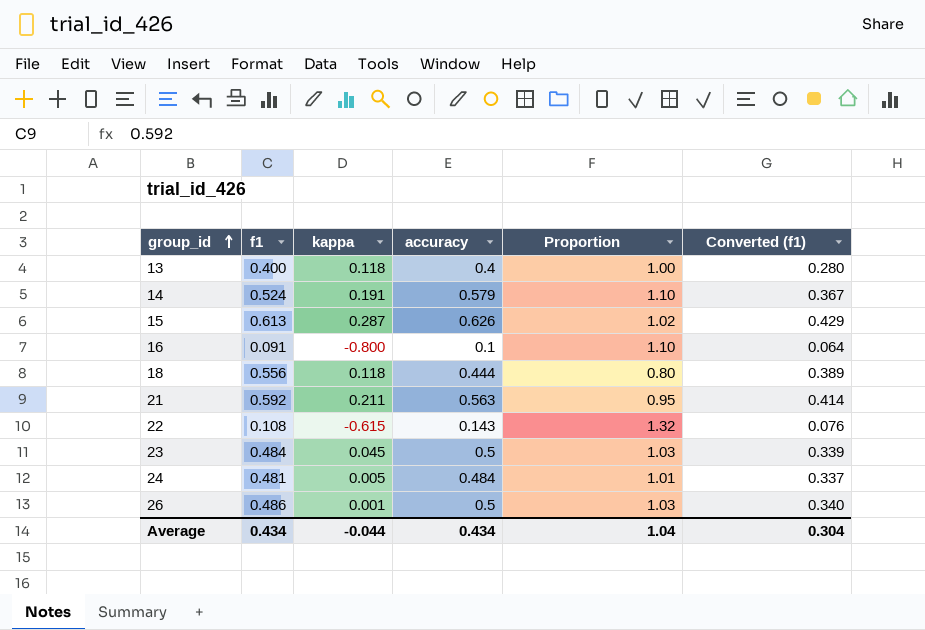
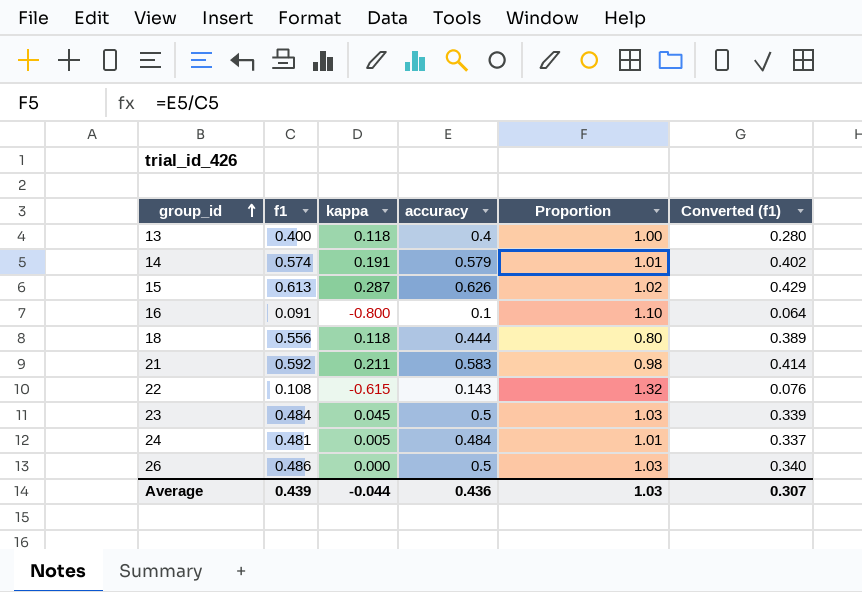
14 | f1: 0.524 -> 0.574
14 | Proportion: 1.10 -> 1.01
14 | Converted (f1): 0.367 -> 0.402
21 | accuracy: 0.563 -> 0.583
21 | Proportion: 0.95 -> 0.98
26 | kappa: 0.001 -> 0.000
Average | f1: 0.434 -> 0.439
Average | accuracy: 0.434 -> 0.436
Average | Proportion: 1.04 -> 1.03
Average | Converted (f1): 0.304 -> 0.307

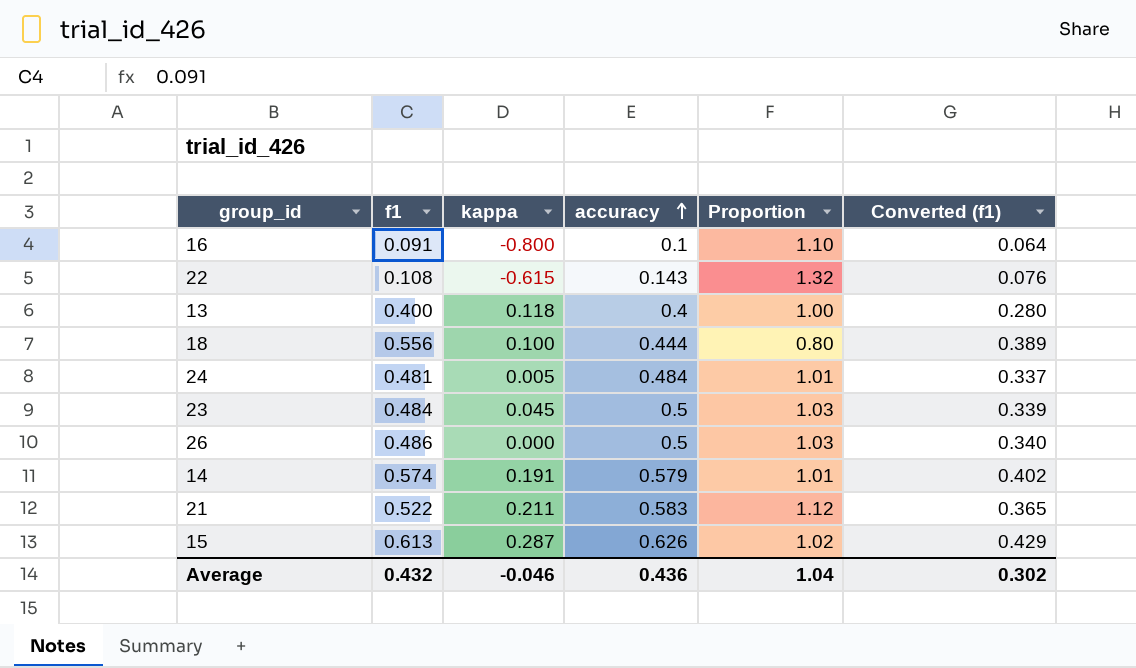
row order: group_id ascending -> accuracy ascending
18 | kappa: 0.118 -> 0.100
21 | f1: 0.592 -> 0.522
21 | Proportion: 0.98 -> 1.12
21 | Converted (f1): 0.414 -> 0.365
Average | f1: 0.439 -> 0.432
Average | kappa: -0.044 -> -0.046
Average | Proportion: 1.03 -> 1.04
Average | Converted (f1): 0.307 -> 0.302

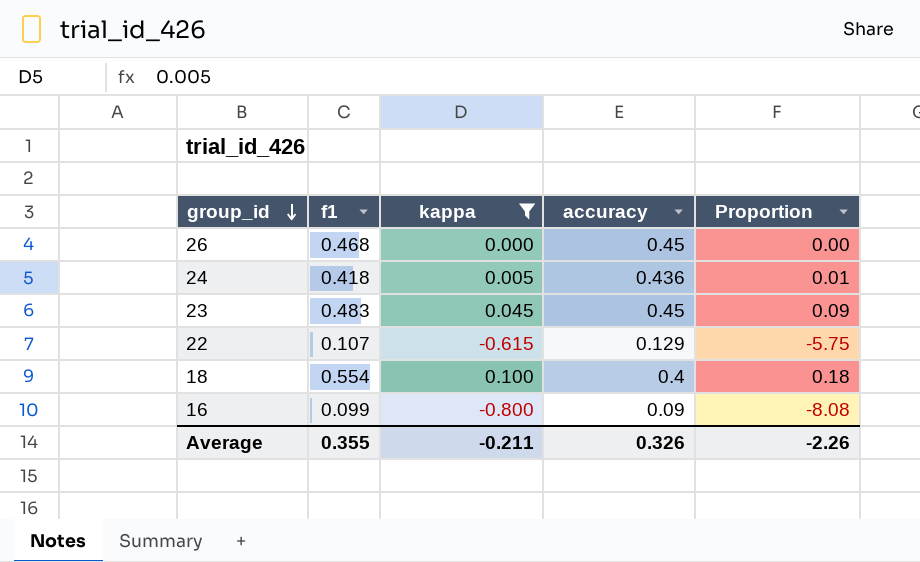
filter: none -> kappa <= 0.100
row order: accuracy ascending -> group_id descending
column Converted (f1) | formula: [f1] * 0.7 -> none
column Proportion | formula: [accuracy] / [f1] -> [kappa] / [f1]
26 | f1: 0.486 -> 0.468
26 | accuracy: 0.5 -> 0.45
24 | f1: 0.481 -> 0.418
24 | accuracy: 0.484 -> 0.436
23 | f1: 0.484 -> 0.483
23 | accuracy: 0.5 -> 0.45
22 | f1: 0.108 -> 0.107
22 | accuracy: 0.143 -> 0.129
18 | f1: 0.556 -> 0.554
18 | accuracy: 0.444 -> 0.4
16 | f1: 0.091 -> 0.099
16 | accuracy: 0.1 -> 0.09
Average | f1: 0.432 -> 0.355
Average | kappa: -0.046 -> -0.211
Average | accuracy: 0.436 -> 0.326
Average | Proportion: 1.04 -> -2.26

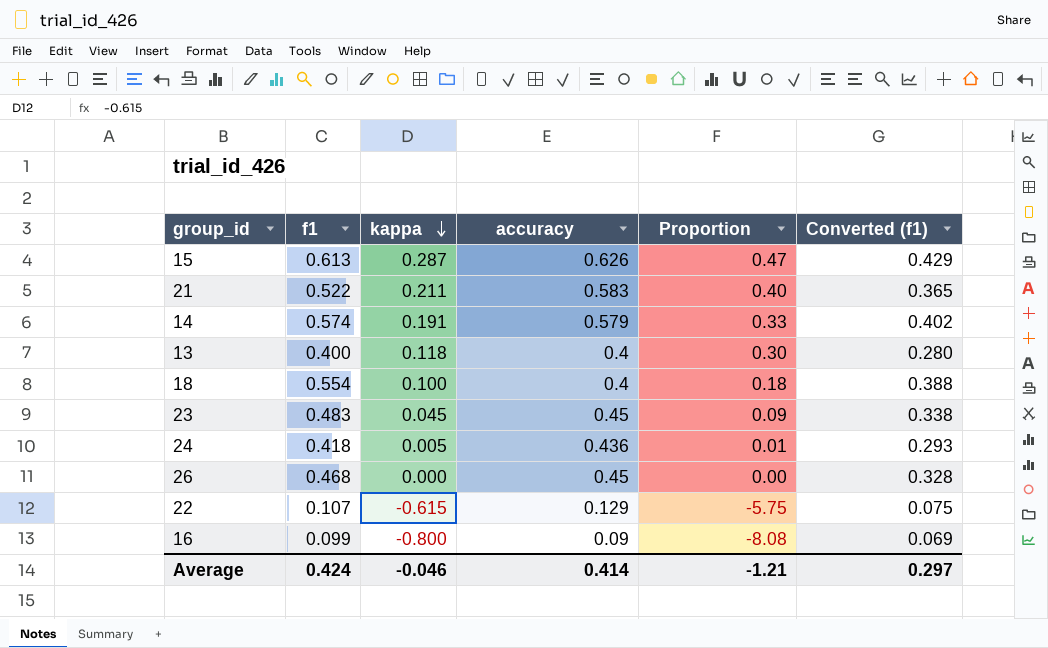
filter: kappa <= 0.100 -> none
row order: group_id descending -> kappa descending
column Converted (f1) | formula: none -> [f1] * 0.7
Average | f1: 0.355 -> 0.424
Average | kappa: -0.211 -> -0.046
Average | accuracy: 0.326 -> 0.414
Average | Proportion: -2.26 -> -1.21

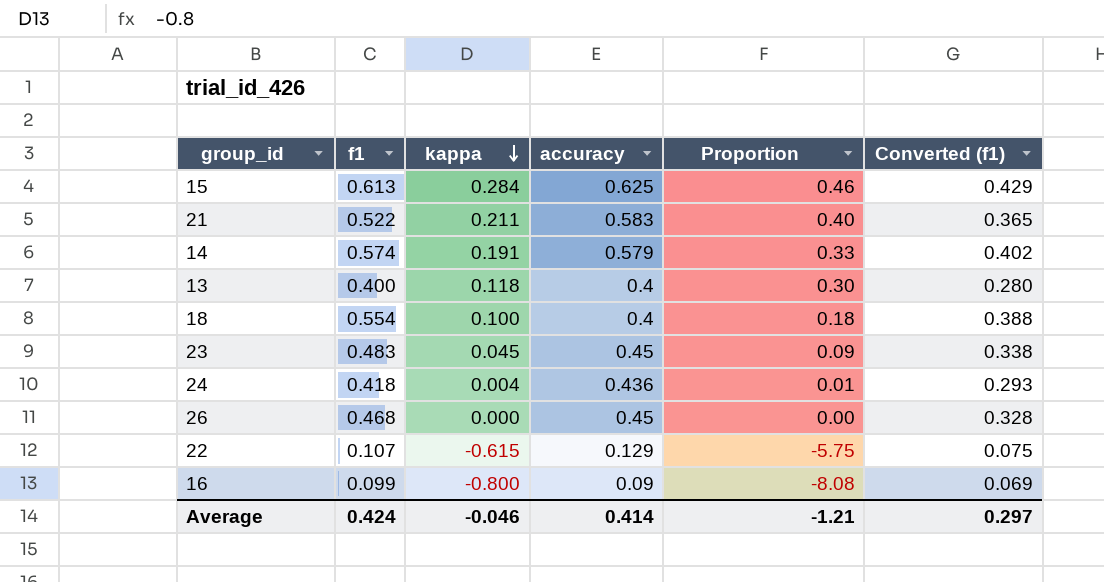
15 | kappa: 0.287 -> 0.284
15 | accuracy: 0.626 -> 0.625
15 | Proportion: 0.47 -> 0.46
24 | kappa: 0.005 -> 0.004

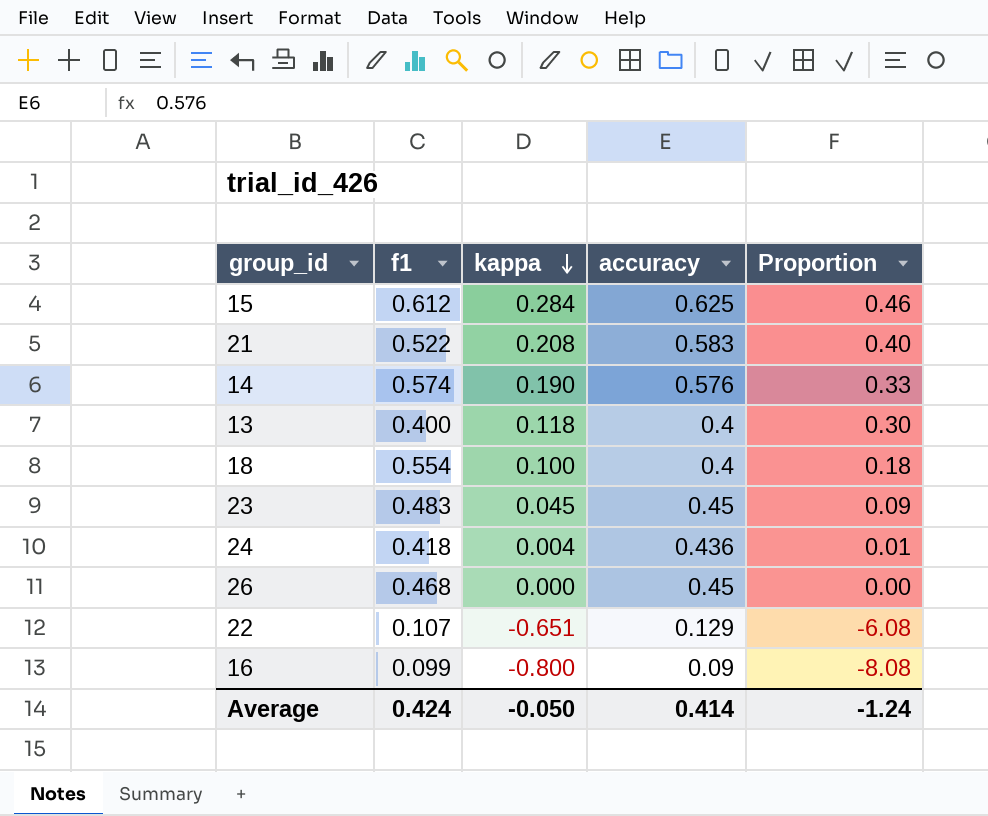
column Converted (f1) | formula: [f1] * 0.7 -> none
15 | f1: 0.613 -> 0.612
21 | kappa: 0.211 -> 0.208
14 | kappa: 0.191 -> 0.190
14 | accuracy: 0.579 -> 0.576
22 | kappa: -0.615 -> -0.651
22 | Proportion: -5.75 -> -6.08
Average | kappa: -0.046 -> -0.050
Average | Proportion: -1.21 -> -1.24

